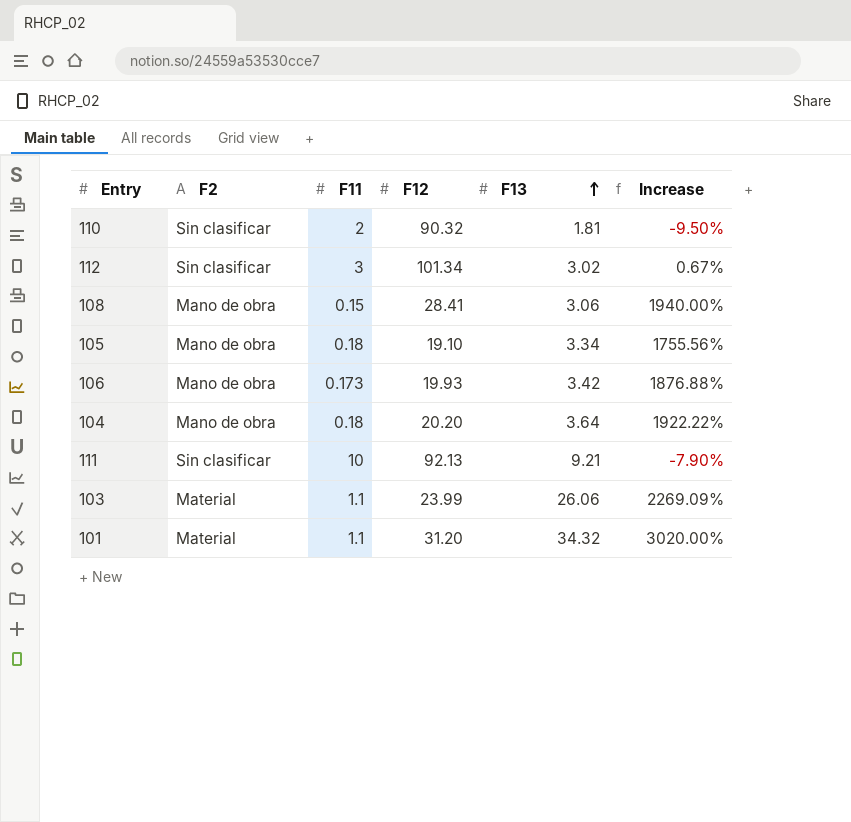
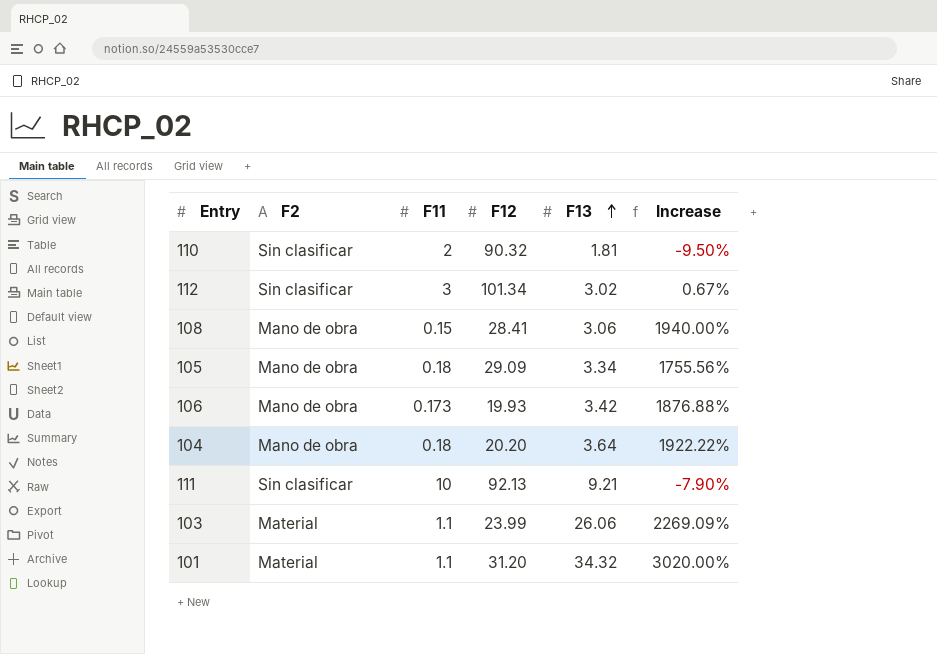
105 | F12: 19.10 -> 29.09

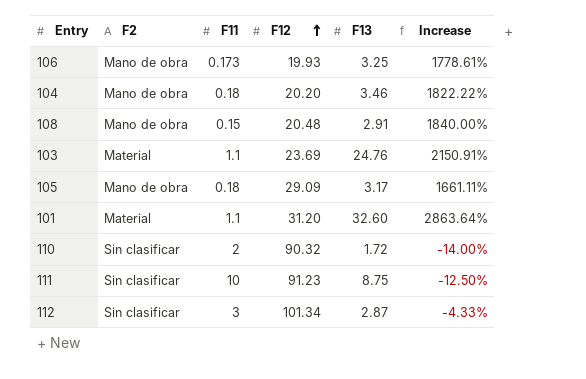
row order: F13 ascending -> F12 ascending
106 | F13: 3.42 -> 3.25
106 | Increase: 1876.88% -> 1778.61%
104 | F13: 3.64 -> 3.46
104 | Increase: 1922.22% -> 1822.22%
108 | F12: 28.41 -> 20.48
108 | F13: 3.06 -> 2.91
108 | Increase: 1940.00% -> 1840.00%
103 | F12: 23.99 -> 23.69
103 | F13: 26.06 -> 24.76
103 | Increase: 2269.09% -> 2150.91%
105 | F13: 3.34 -> 3.17
105 | Increase: 1755.56% -> 1661.11%
101 | F13: 34.32 -> 32.60
101 | Increase: 3020.00% -> 2863.64%
110 | F13: 1.81 -> 1.72
110 | Increase: -9.50% -> -14.00%
111 | F12: 92.13 -> 91.23
111 | F13: 9.21 -> 8.75
111 | Increase: -7.90% -> -12.50%
112 | F13: 3.02 -> 2.87
112 | Increase: 0.67% -> -4.33%

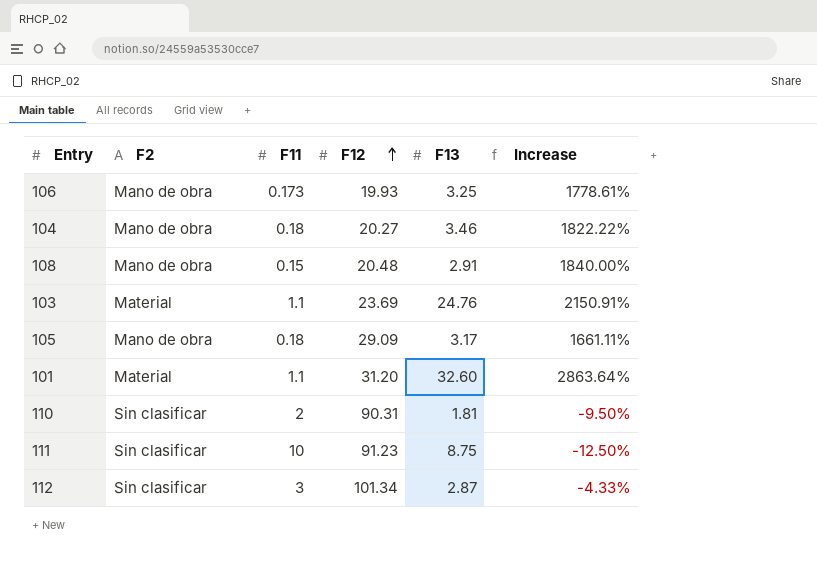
104 | F12: 20.20 -> 20.27
110 | F12: 90.32 -> 90.31
110 | F13: 1.72 -> 1.81
110 | Increase: -14.00% -> -9.50%

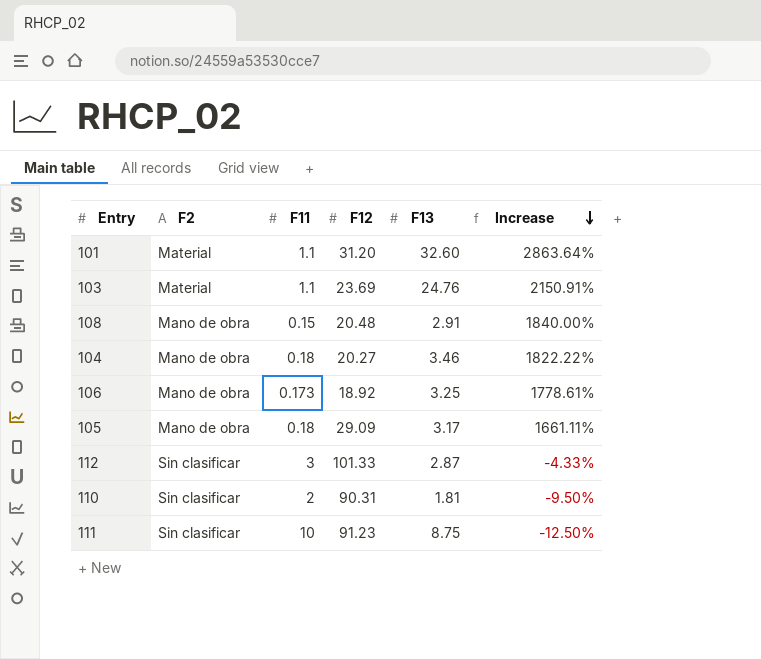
row order: F12 ascending -> Increase descending
106 | F12: 19.93 -> 18.92
112 | F12: 101.34 -> 101.33

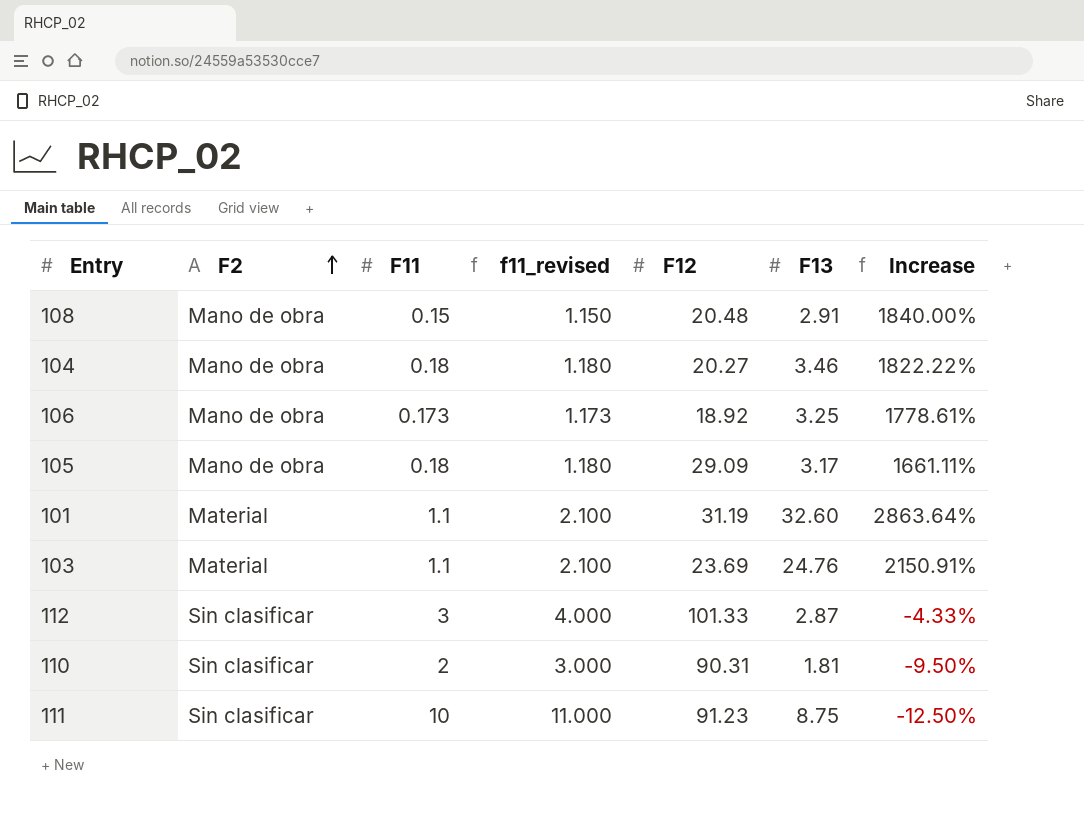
row order: Increase descending -> F2 ascending
column f11_revised | formula: none -> [F11] + 1
101 | F12: 31.20 -> 31.19

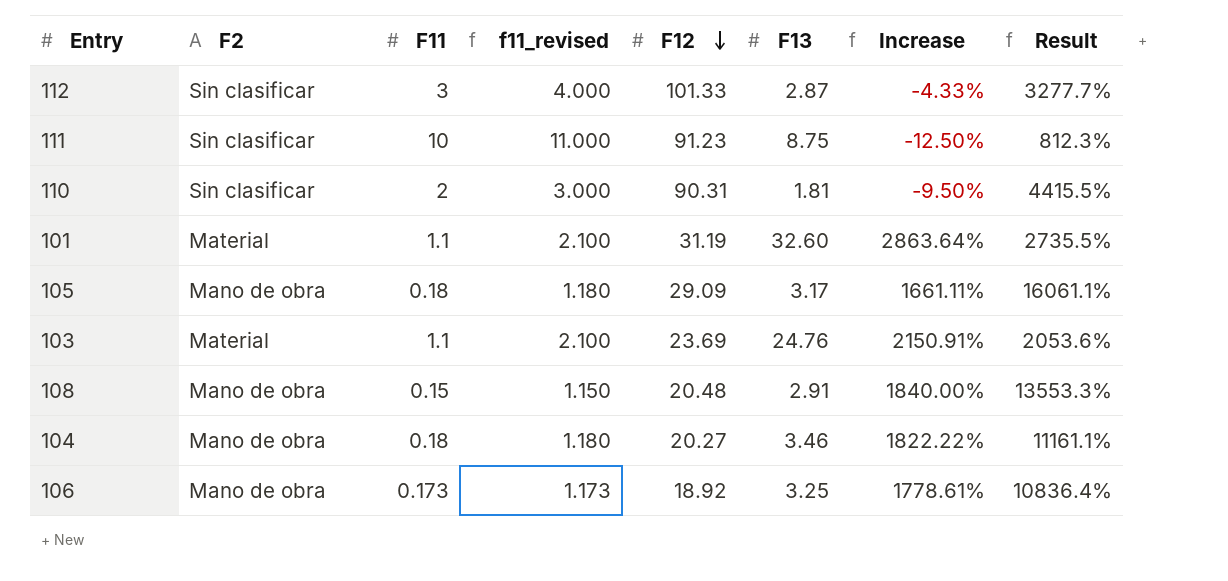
row order: F2 ascending -> F12 descending
column Result | formula: none -> ([F12] - [F11]) / [F11]

